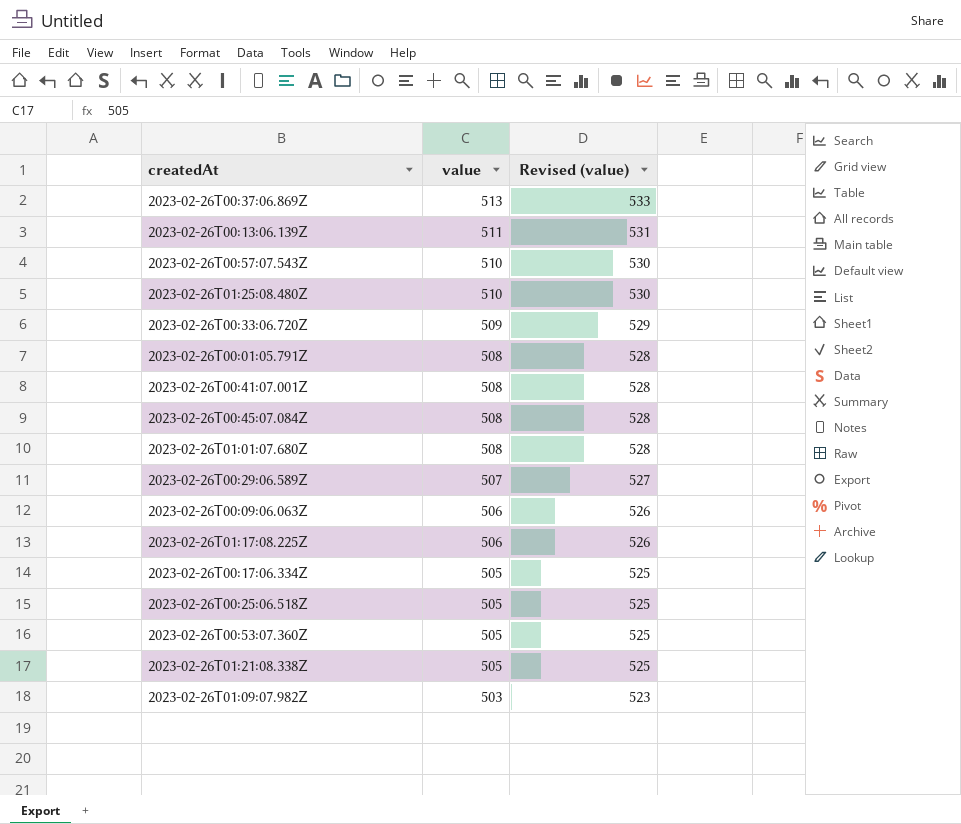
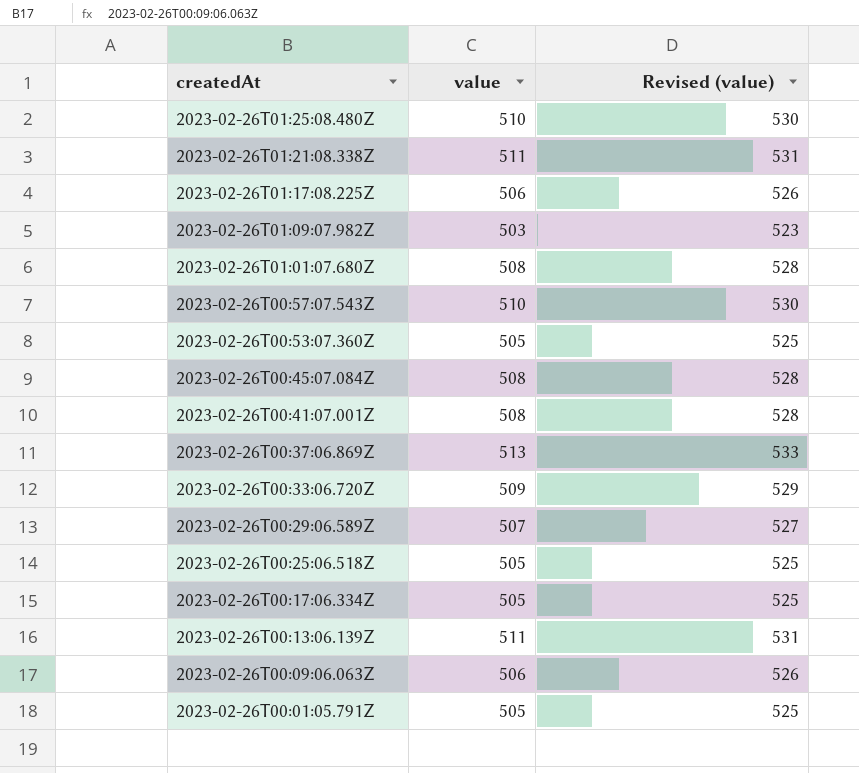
row order: value descending -> createdAt descending
2023-02-26T01:21:08.338Z | value: 505 -> 511
2023-02-26T01:21:08.338Z | Revised (value): 525 -> 531
2023-02-26T00:01:05.791Z | value: 508 -> 505
2023-02-26T00:01:05.791Z | Revised (value): 528 -> 525

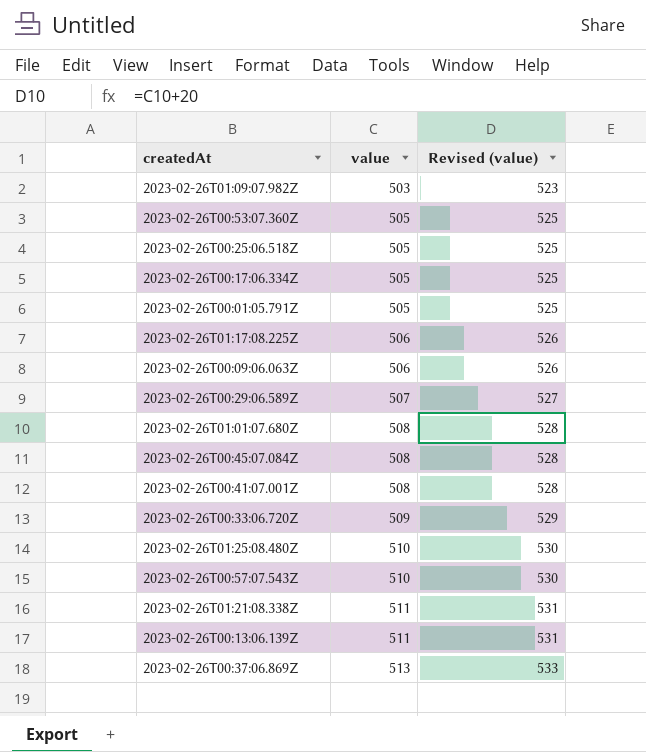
row order: createdAt descending -> value ascending

